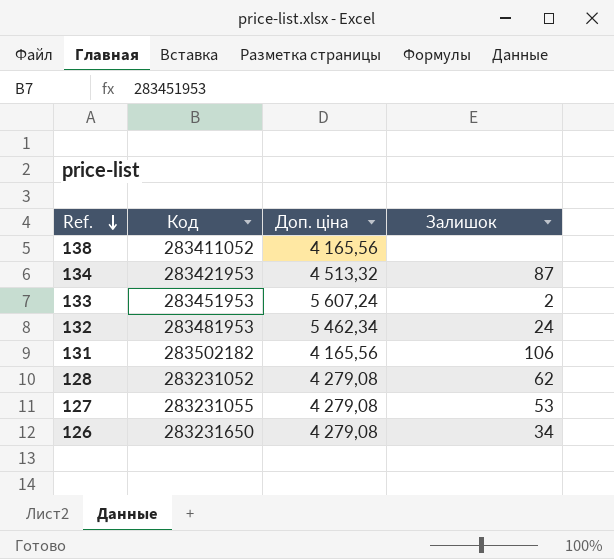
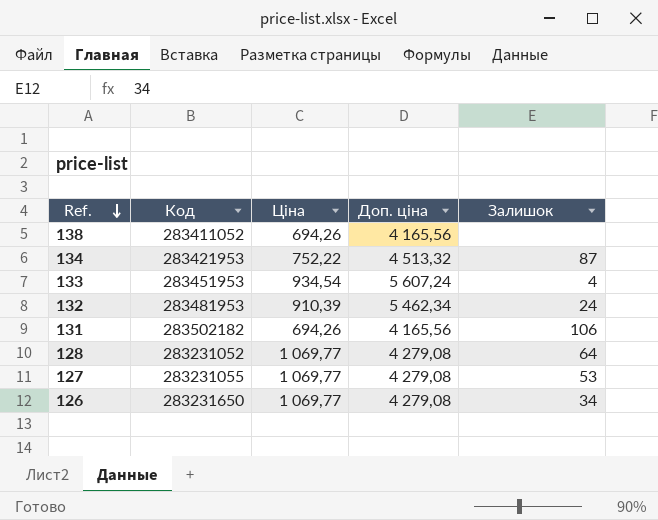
column Ціна | position: none -> 3
133 | Залишок: 2 -> 4
128 | Залишок: 62 -> 64

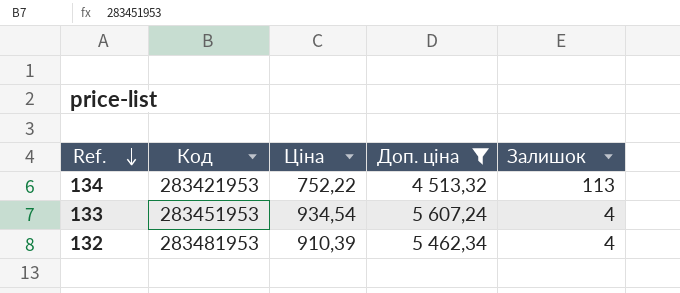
filter: none -> Доп. ціна >= 4 513,32
134 | Залишок: 87 -> 113
132 | Залишок: 24 -> 4

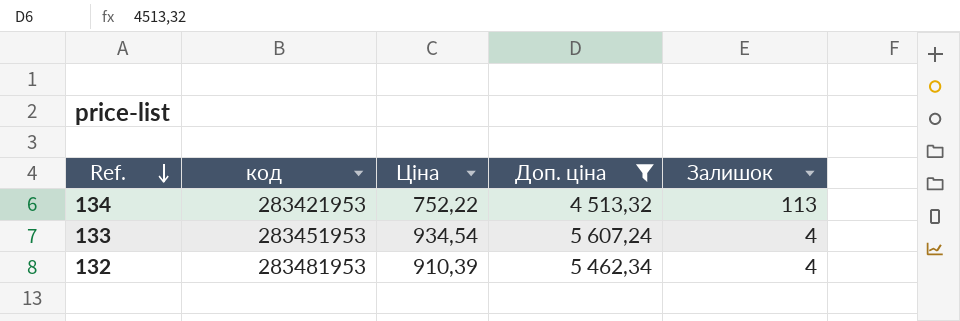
column name: Код -> код

